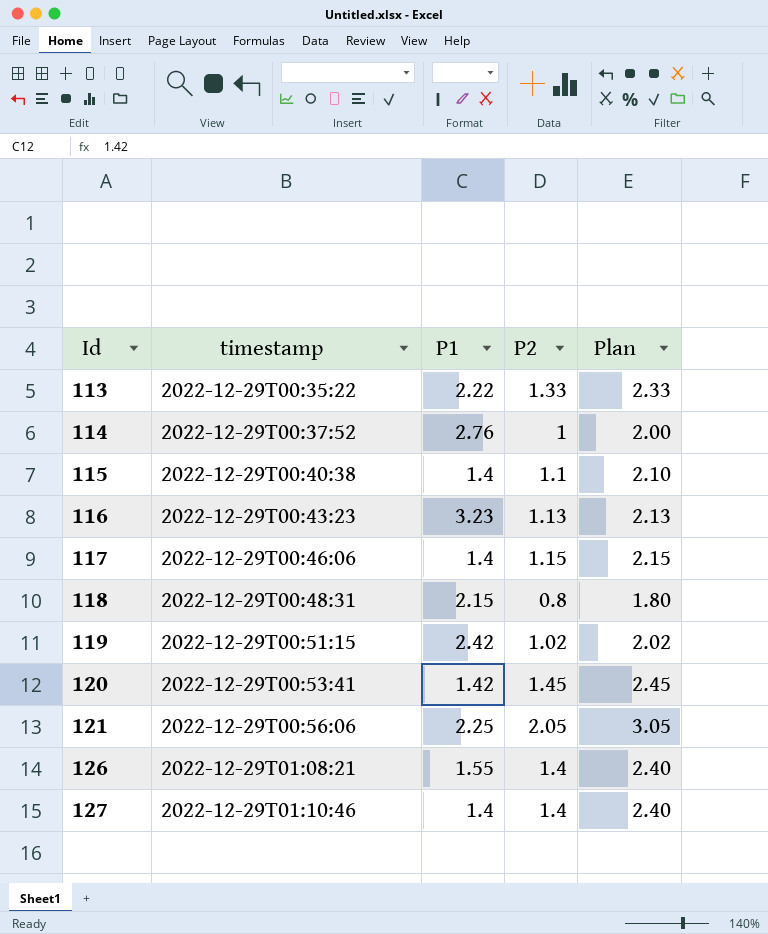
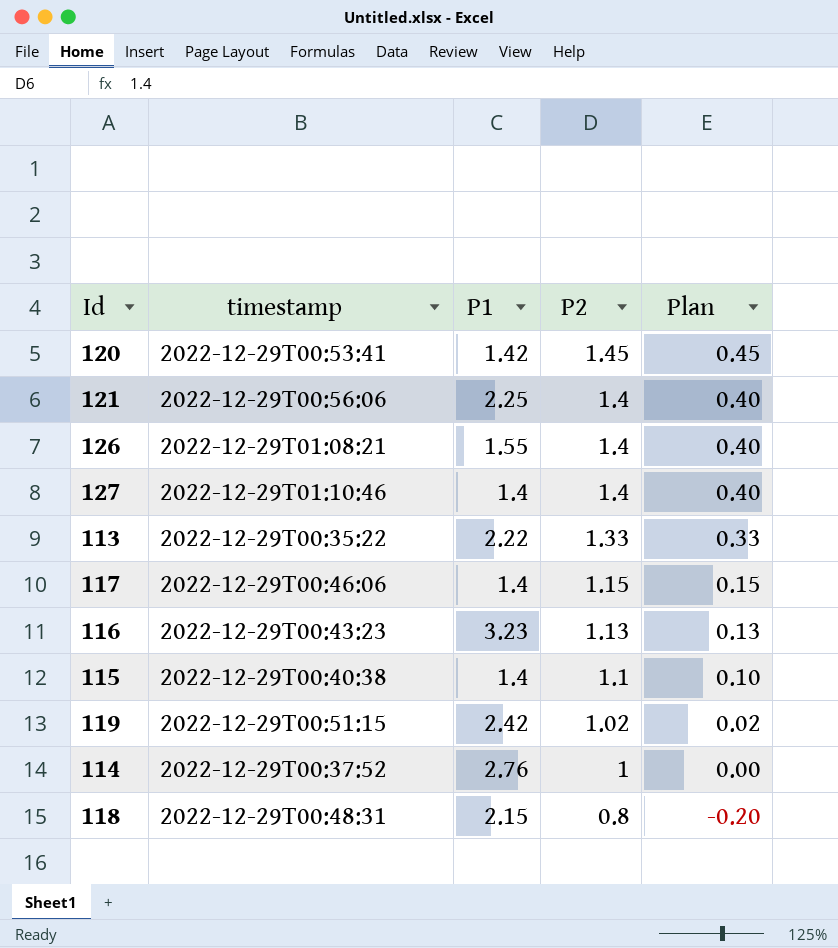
row order: Id ascending -> P2 descending
column Plan | formula: [P2] + 1 -> [P2] - 1
121 | P2: 2.05 -> 1.4

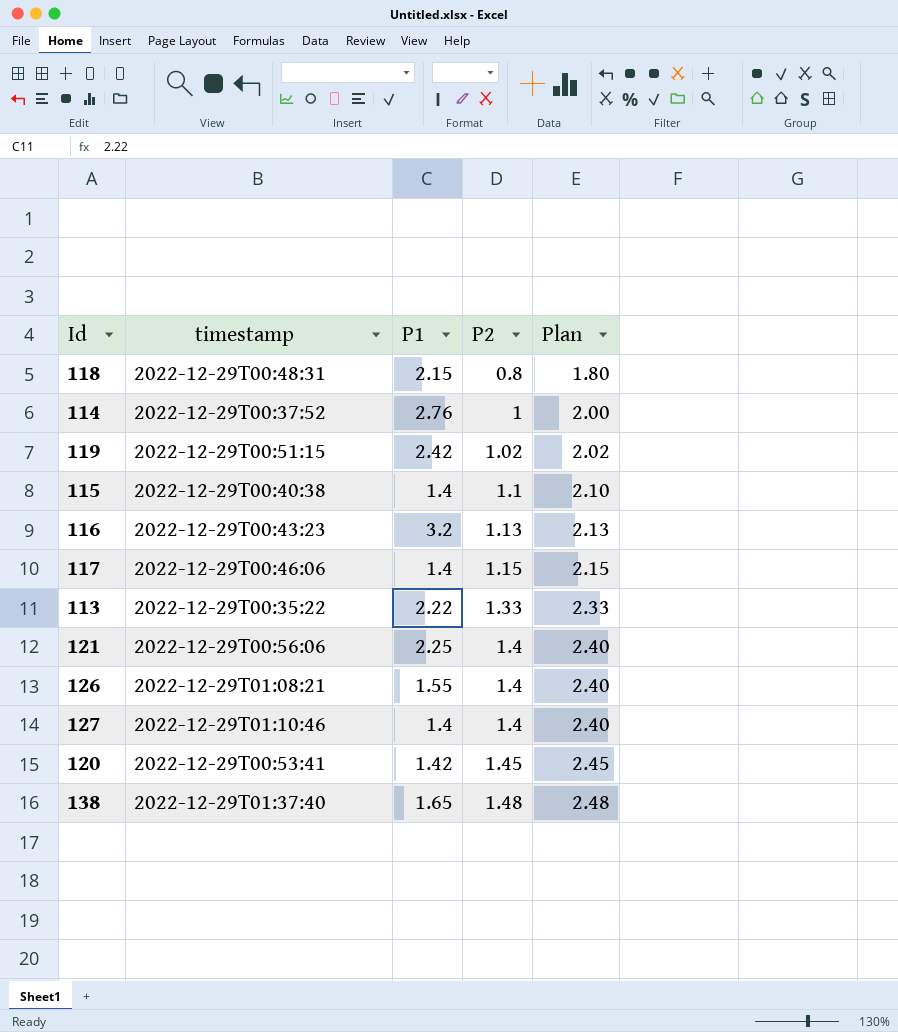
row order: P2 descending -> P2 ascending
column Plan | formula: [P2] - 1 -> [P2] + 1
116 | P1: 3.23 -> 3.2
row 138: none -> 2022-12-29T01:37:40 | 1.65 | 1.48 | 2.48

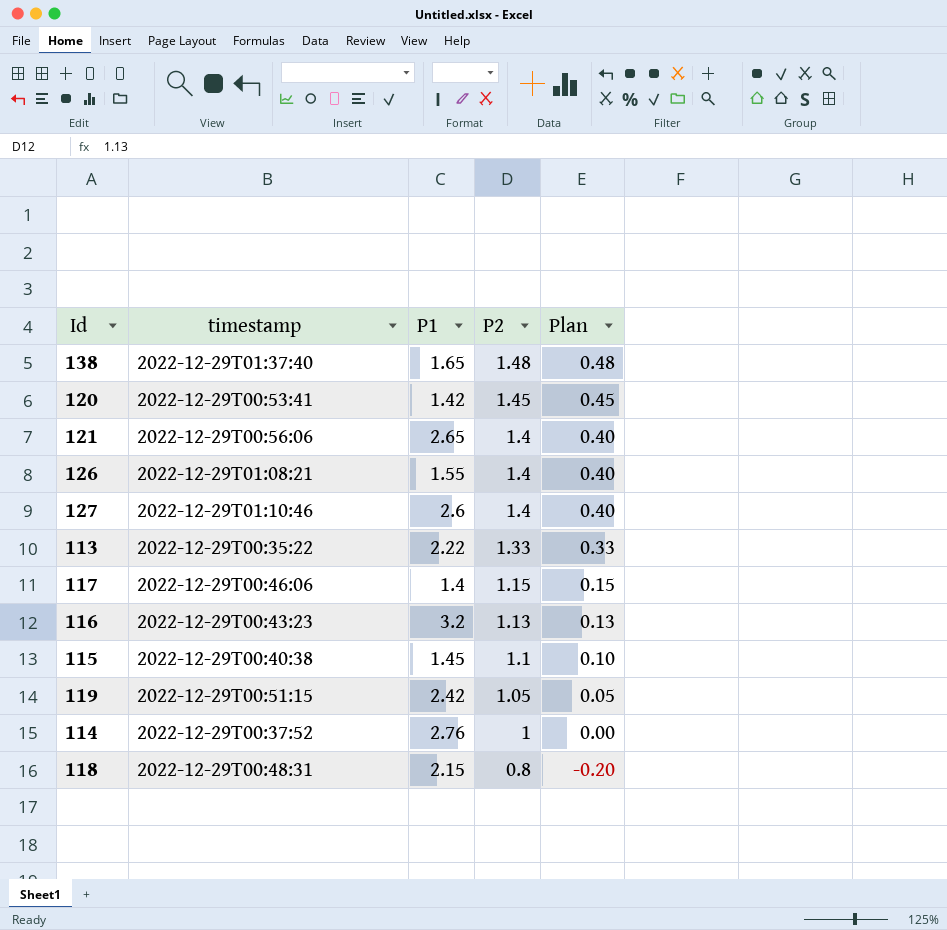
row order: P2 ascending -> P2 descending
column Plan | formula: [P2] + 1 -> [P2] - 1
121 | P1: 2.25 -> 2.65
127 | P1: 1.4 -> 2.6
115 | P1: 1.4 -> 1.45
119 | P2: 1.02 -> 1.05

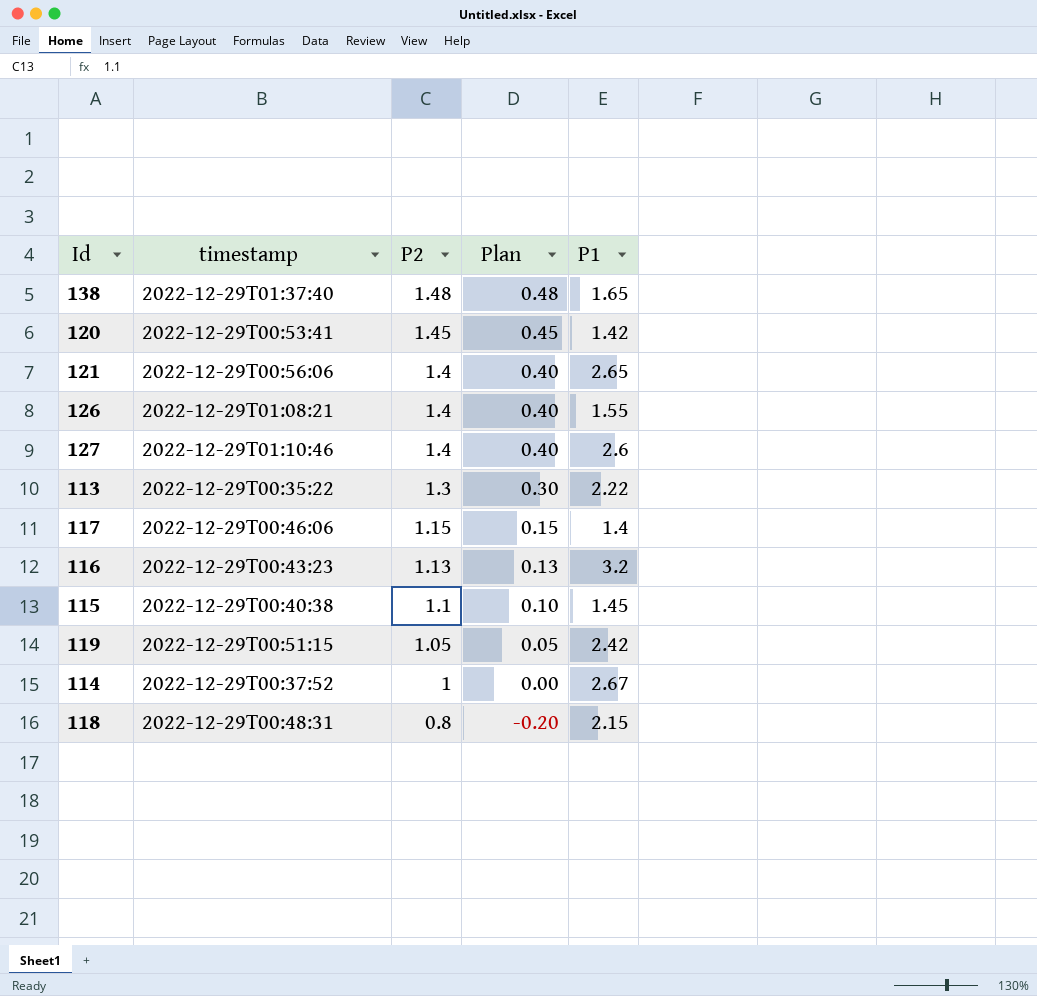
column P1 | position: 3 -> 5
113 | P2: 1.33 -> 1.3
113 | Plan: 0.33 -> 0.30
114 | P1: 2.76 -> 2.67

